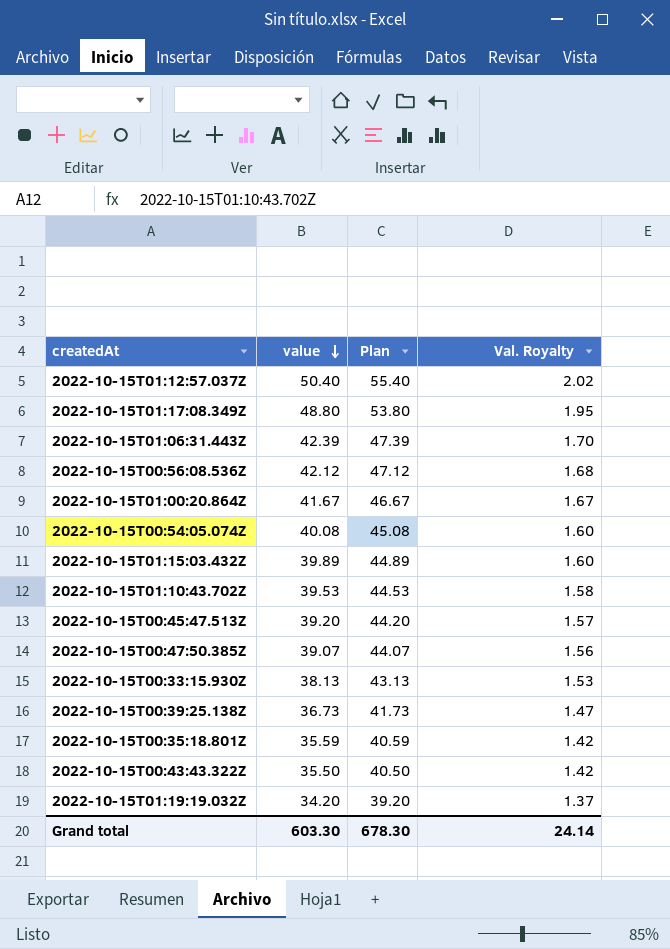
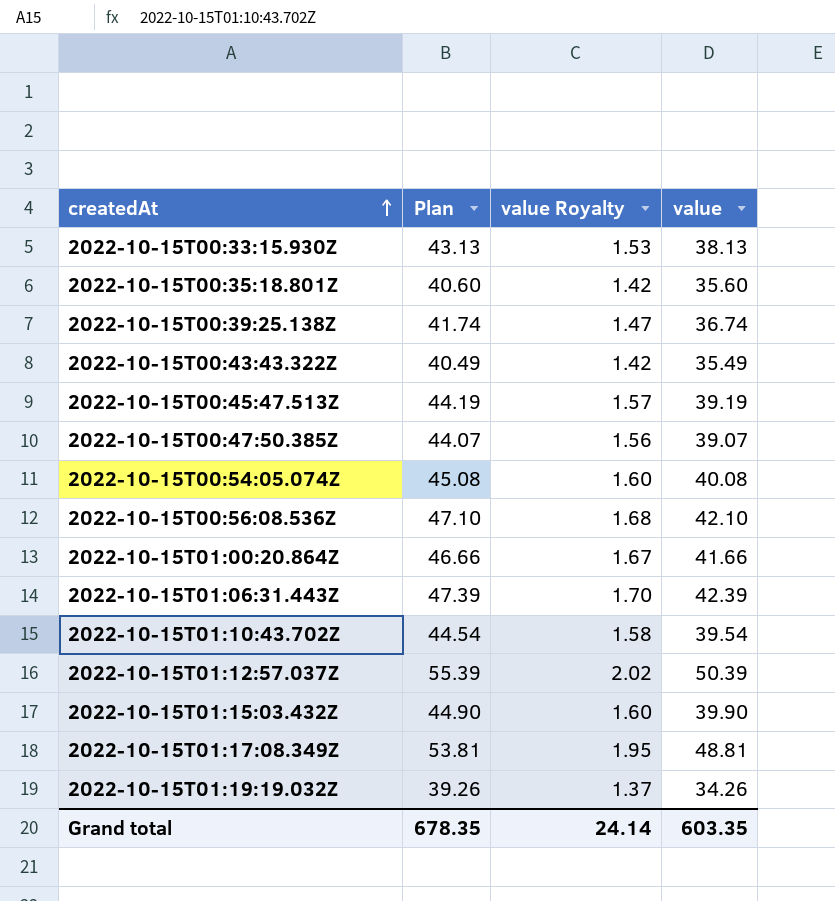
row order: value descending -> createdAt ascending
column name: Val. Royalty -> value Royalty
column value | position: 2 -> 4
2022-10-15T00:35:18.801Z | Plan: 40.59 -> 40.60
2022-10-15T00:35:18.801Z | value: 35.59 -> 35.60
2022-10-15T00:39:25.138Z | Plan: 41.73 -> 41.74
2022-10-15T00:39:25.138Z | value: 36.73 -> 36.74
2022-10-15T00:43:43.322Z | Plan: 40.50 -> 40.49
2022-10-15T00:43:43.322Z | value: 35.50 -> 35.49
2022-10-15T00:45:47.513Z | Plan: 44.20 -> 44.19
2022-10-15T00:45:47.513Z | value: 39.20 -> 39.19
2022-10-15T00:56:08.536Z | Plan: 47.12 -> 47.10
2022-10-15T00:56:08.536Z | value: 42.12 -> 42.10
2022-10-15T01:00:20.864Z | Plan: 46.67 -> 46.66
2022-10-15T01:00:20.864Z | value: 41.67 -> 41.66
2022-10-15T01:10:43.702Z | Plan: 44.53 -> 44.54
2022-10-15T01:10:43.702Z | value: 39.53 -> 39.54
2022-10-15T01:12:57.037Z | Plan: 55.40 -> 55.39
2022-10-15T01:12:57.037Z | value: 50.40 -> 50.39
2022-10-15T01:15:03.432Z | Plan: 44.89 -> 44.90
2022-10-15T01:15:03.432Z | value: 39.89 -> 39.90
2022-10-15T01:17:08.349Z | Plan: 53.80 -> 53.81
2022-10-15T01:17:08.349Z | value: 48.80 -> 48.81
2022-10-15T01:19:19.032Z | Plan: 39.20 -> 39.26
2022-10-15T01:19:19.032Z | value: 34.20 -> 34.26
Grand total | Plan: 678.30 -> 678.35
Grand total | value: 603.30 -> 603.35

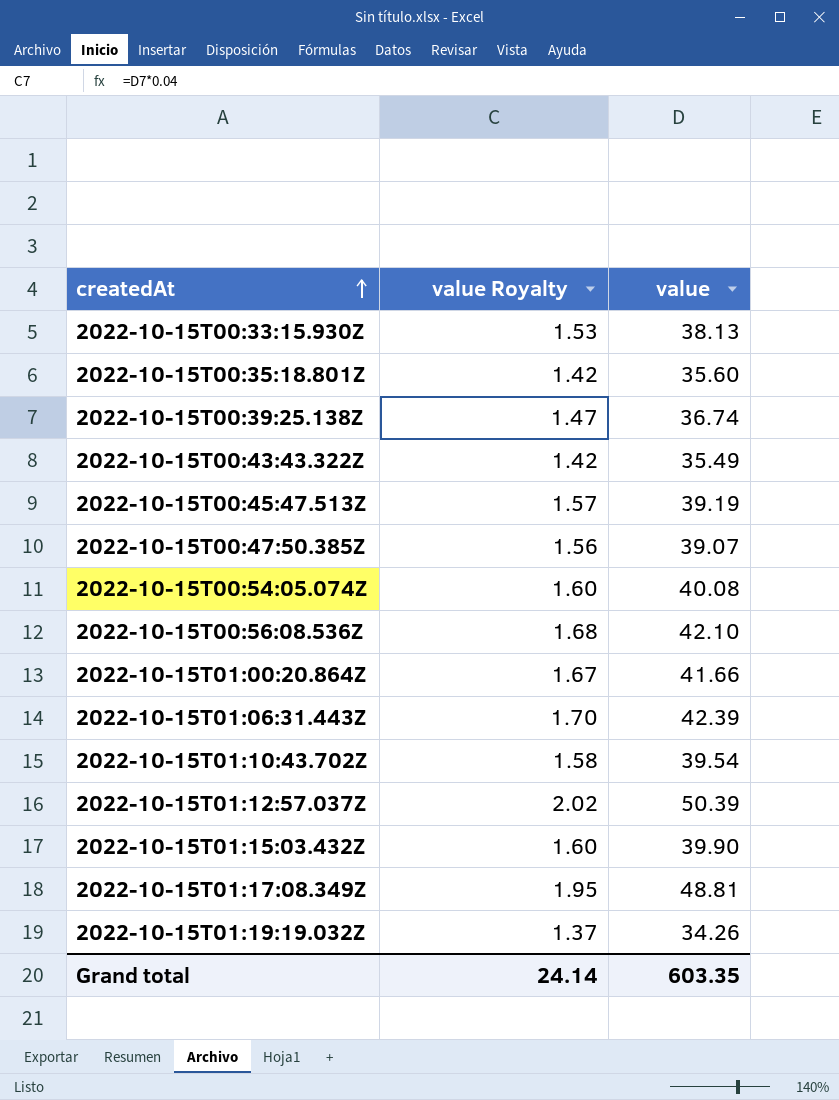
column Plan | formula: [value] + 5 -> none

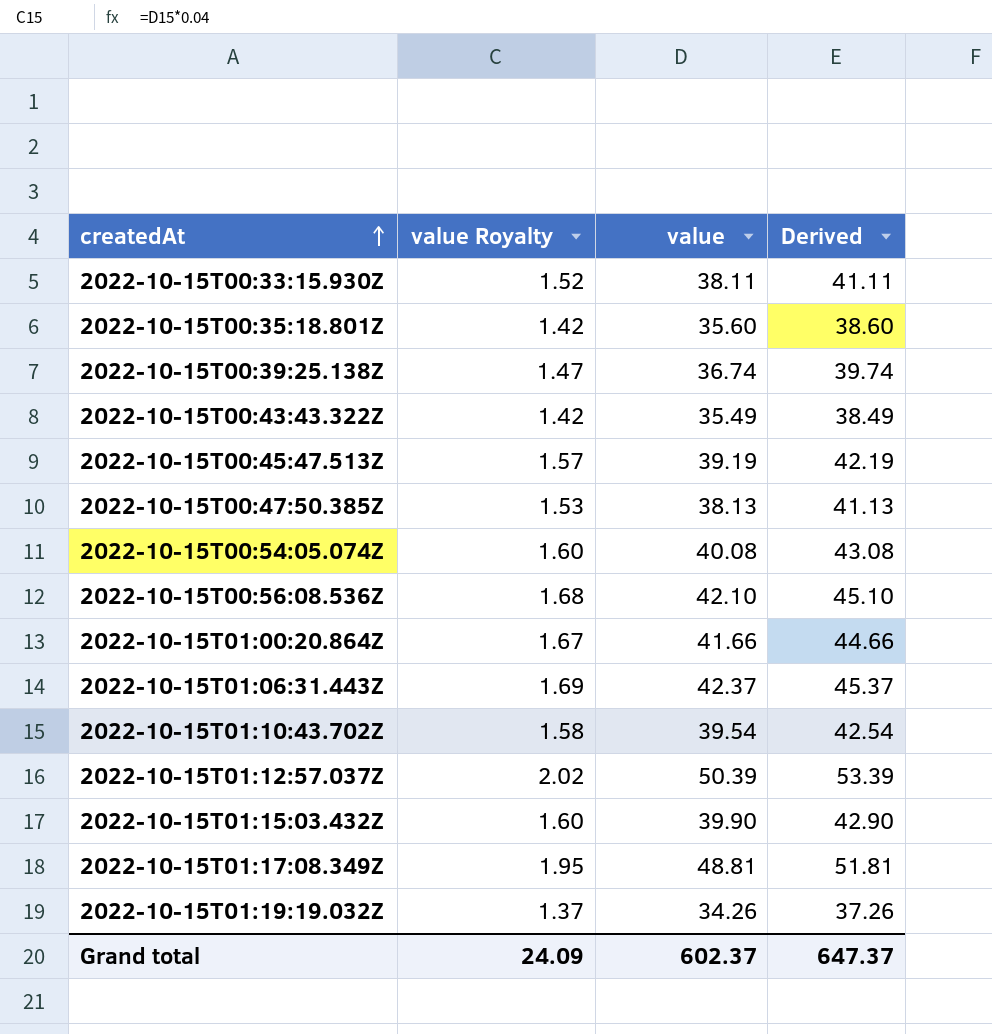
column Derived | formula: none -> [value] + 3
2022-10-15T00:33:15.930Z | value Royalty: 1.53 -> 1.52
2022-10-15T00:33:15.930Z | value: 38.13 -> 38.11
2022-10-15T00:47:50.385Z | value Royalty: 1.56 -> 1.53
2022-10-15T00:47:50.385Z | value: 39.07 -> 38.13
2022-10-15T01:06:31.443Z | value Royalty: 1.70 -> 1.69
2022-10-15T01:06:31.443Z | value: 42.39 -> 42.37
Grand total | value Royalty: 24.14 -> 24.09
Grand total | value: 603.35 -> 602.37

